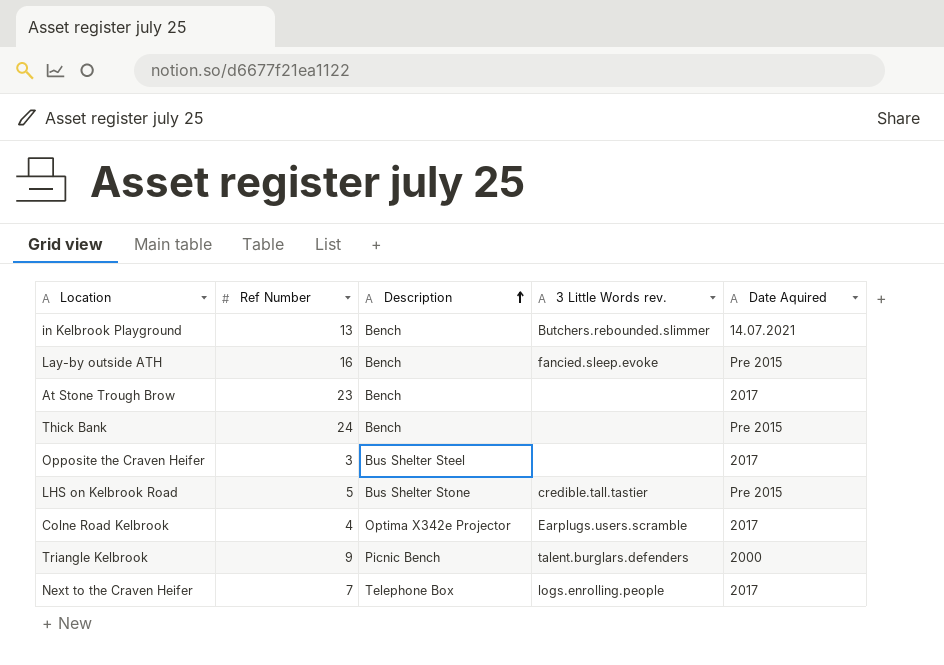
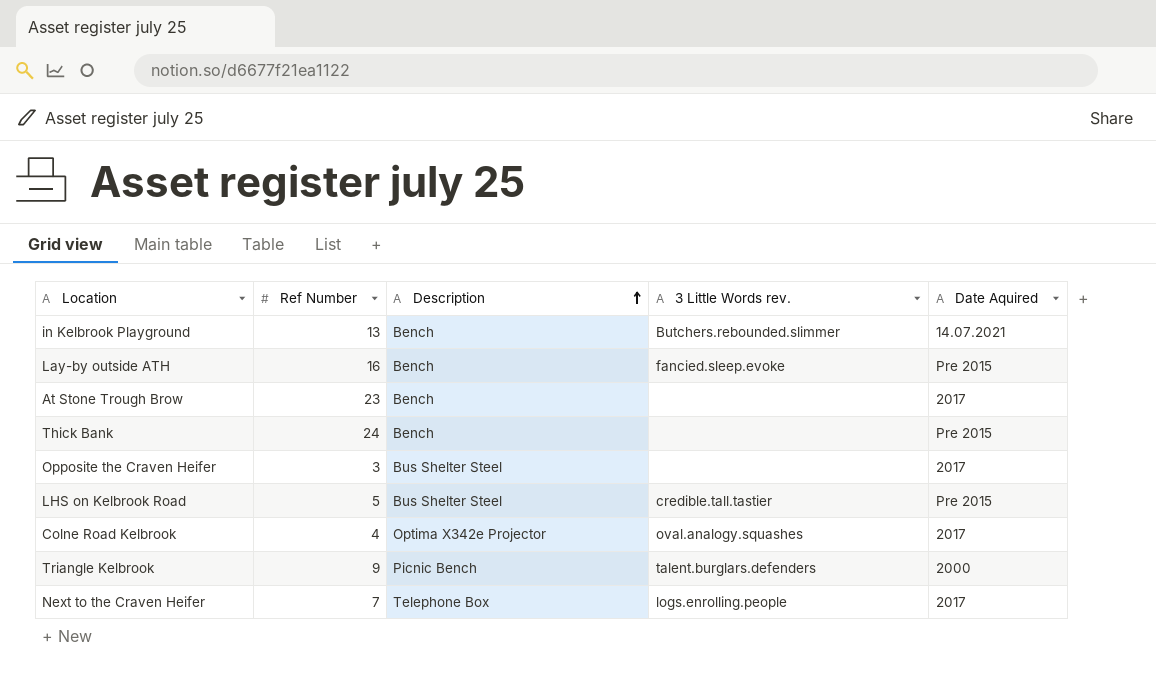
LHS on Kelbrook Road | Description: Bus Shelter Stone -> Bus Shelter Steel
Colne Road Kelbrook | 3 Little Words rev.: Earplugs.users.scramble -> oval.analogy.squashes

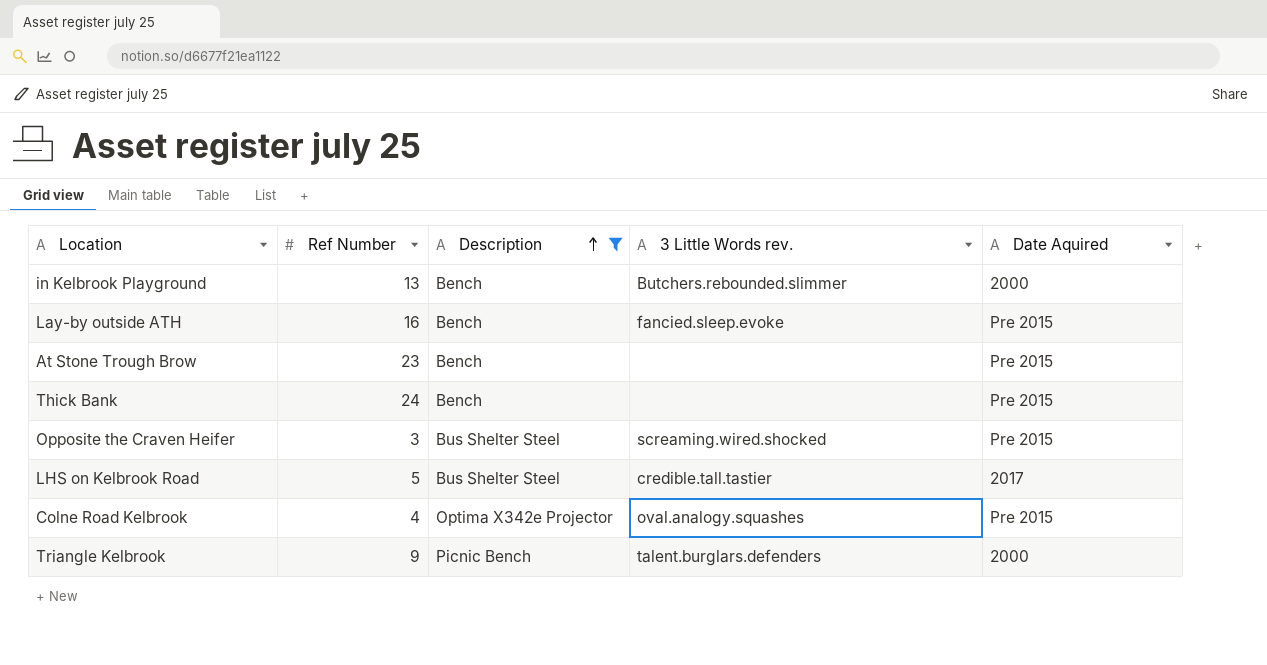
filter: none -> Description != Telephone Box
in Kelbrook Playground | Date Aquired: 14.07.2021 -> 2000
At Stone Trough Brow | Date Aquired: 2017 -> Pre 2015
Opposite the Craven Heifer | 3 Little Words rev.: none -> screaming.wired.shocked
Opposite the Craven Heifer | Date Aquired: 2017 -> Pre 2015
LHS on Kelbrook Road | Date Aquired: Pre 2015 -> 2017
Colne Road Kelbrook | Date Aquired: 2017 -> Pre 2015

